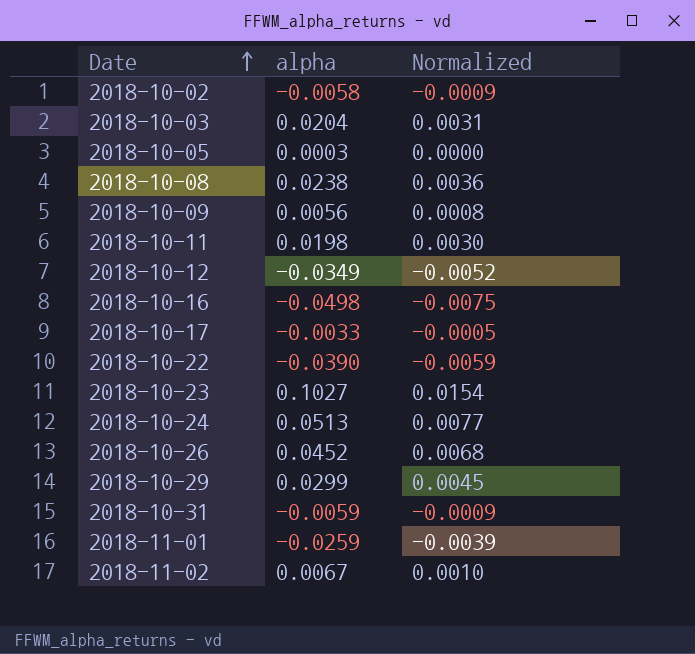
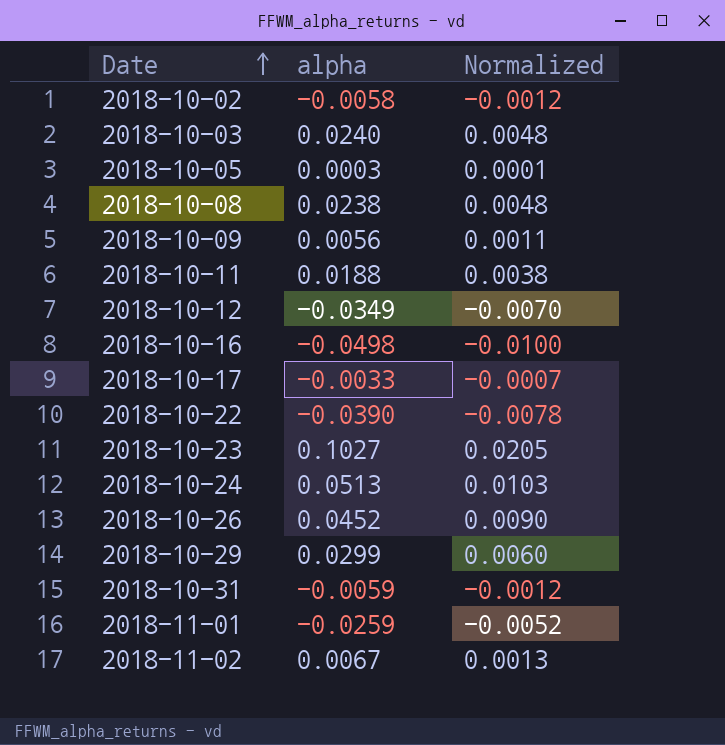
column Normalized | formula: [alpha] * 0.15 -> [alpha] * 0.2
2018-10-03 | alpha: 0.0204 -> 0.0240
2018-10-11 | alpha: 0.0198 -> 0.0188

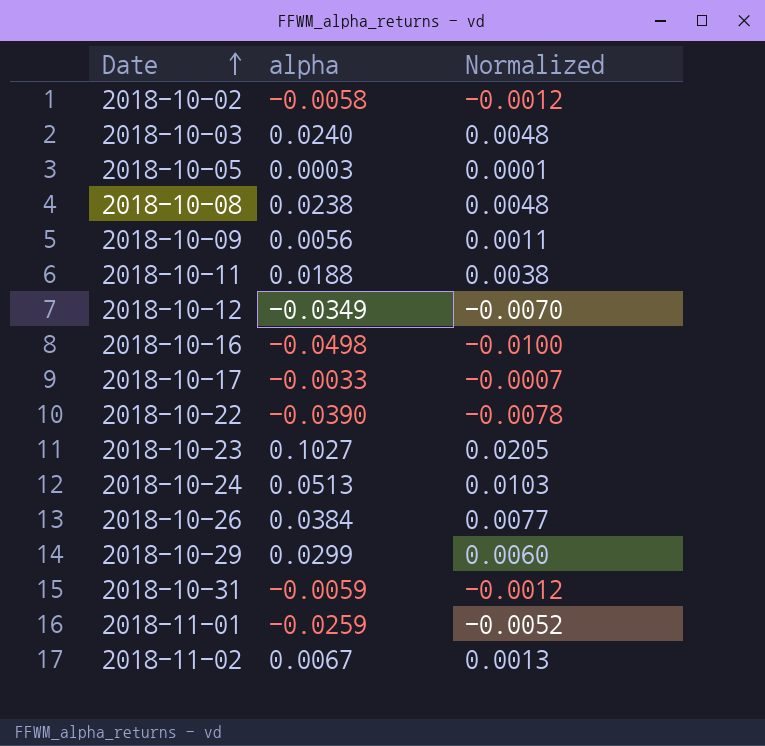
2018-10-26 | alpha: 0.0452 -> 0.0384
2018-10-26 | Normalized: 0.0090 -> 0.0077

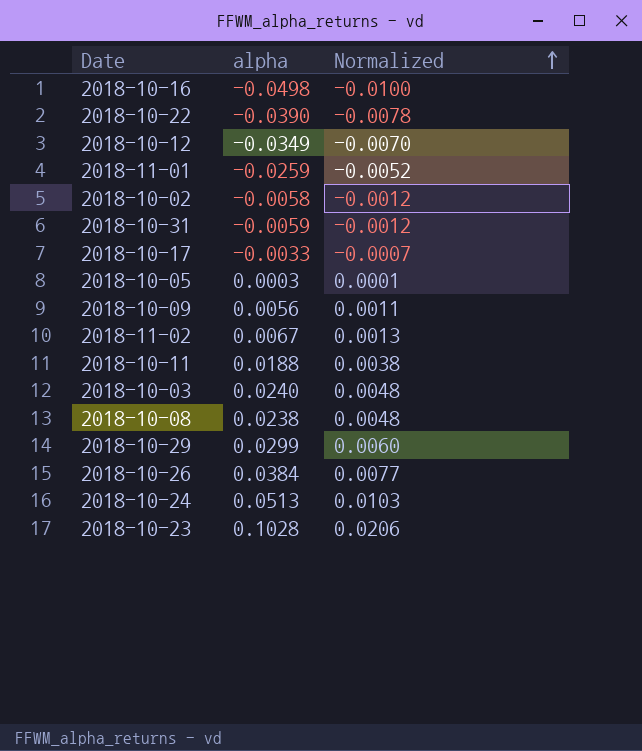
row order: Date ascending -> Normalized ascending
2018-10-23 | alpha: 0.1027 -> 0.1028
2018-10-23 | Normalized: 0.0205 -> 0.0206

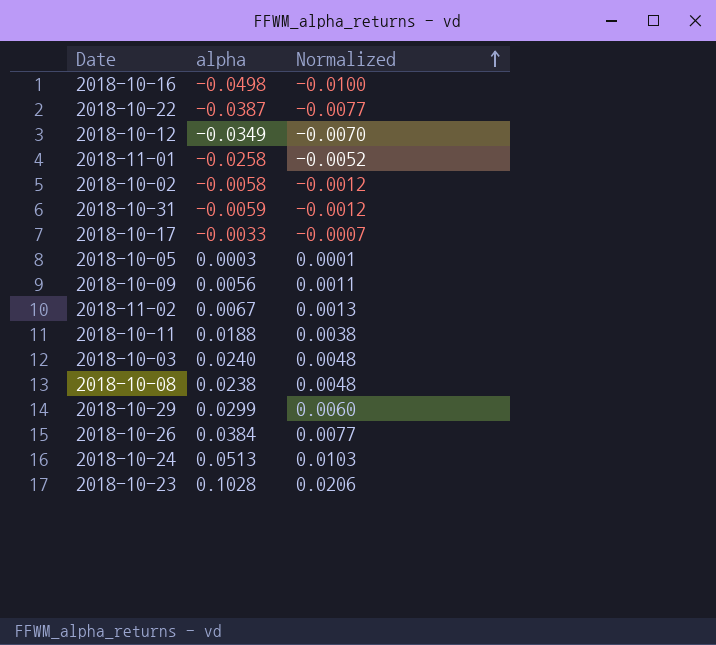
2018-10-22 | alpha: -0.0390 -> -0.0387
2018-10-22 | Normalized: -0.0078 -> -0.0077
2018-11-01 | alpha: -0.0259 -> -0.0258

